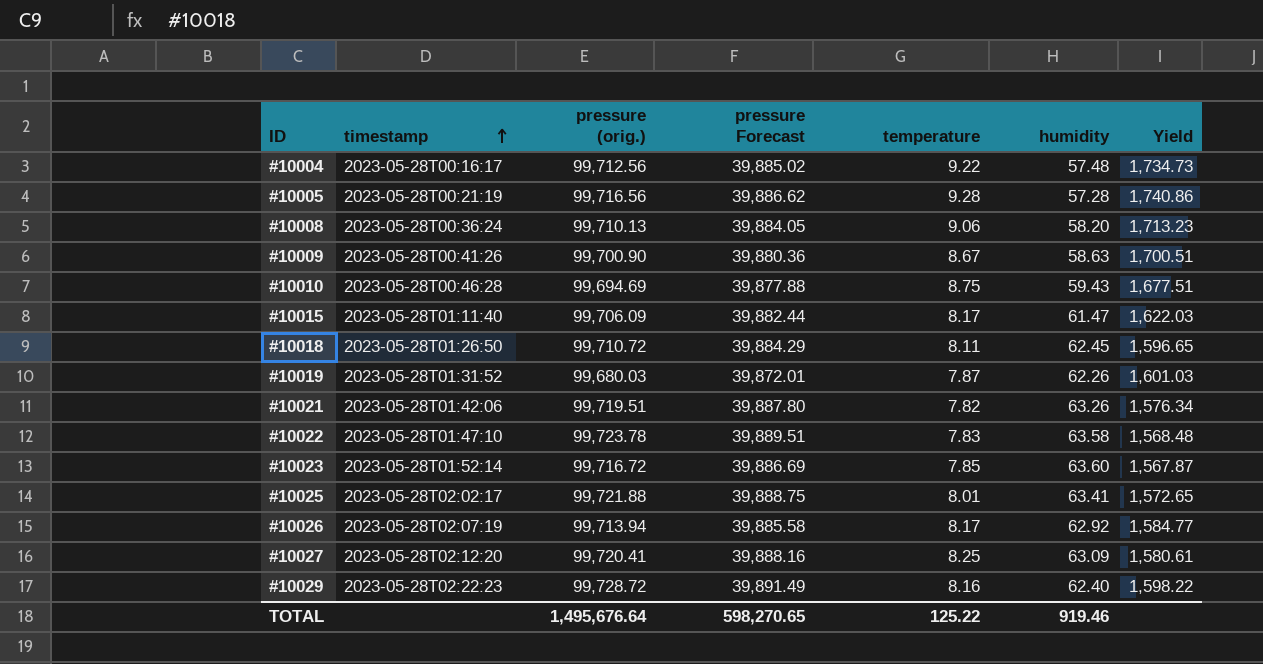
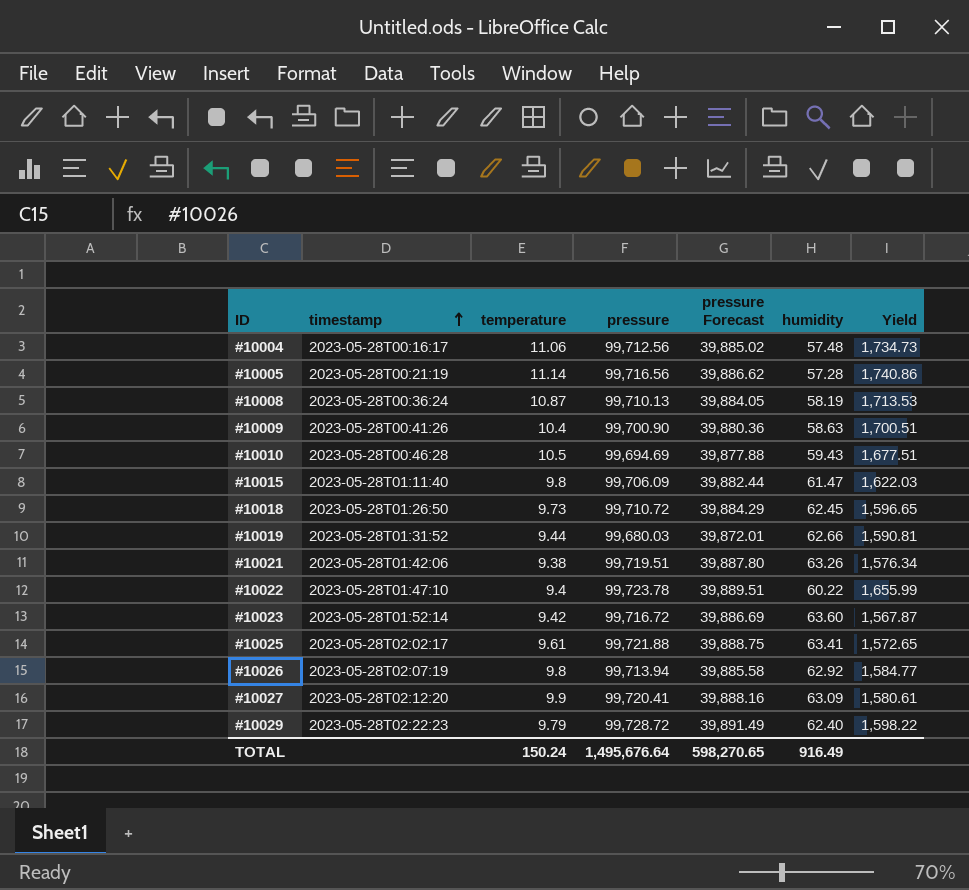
column temperature | position: 5 -> 3
column name: pressure (orig.) -> pressure
#10004 | temperature: 9.22 -> 11.06
#10005 | temperature: 9.28 -> 11.14
#10008 | temperature: 9.06 -> 10.87
#10008 | humidity: 58.20 -> 58.19
#10008 | Yield: 1,713.23 -> 1,713.53
#10009 | temperature: 8.67 -> 10.4
#10010 | temperature: 8.75 -> 10.5
#10015 | temperature: 8.17 -> 9.8
#10018 | temperature: 8.11 -> 9.73
#10019 | temperature: 7.87 -> 9.44
#10019 | humidity: 62.26 -> 62.66
#10019 | Yield: 1,601.03 -> 1,590.81
#10021 | temperature: 7.82 -> 9.38
#10022 | temperature: 7.83 -> 9.4
#10022 | humidity: 63.58 -> 60.22
#10022 | Yield: 1,568.48 -> 1,655.99
#10023 | temperature: 7.85 -> 9.42
#10025 | temperature: 8.01 -> 9.61
#10026 | temperature: 8.17 -> 9.8
#10027 | temperature: 8.25 -> 9.9
#10029 | temperature: 8.16 -> 9.79
TOTAL | temperature: 125.22 -> 150.24
TOTAL | humidity: 919.46 -> 916.49

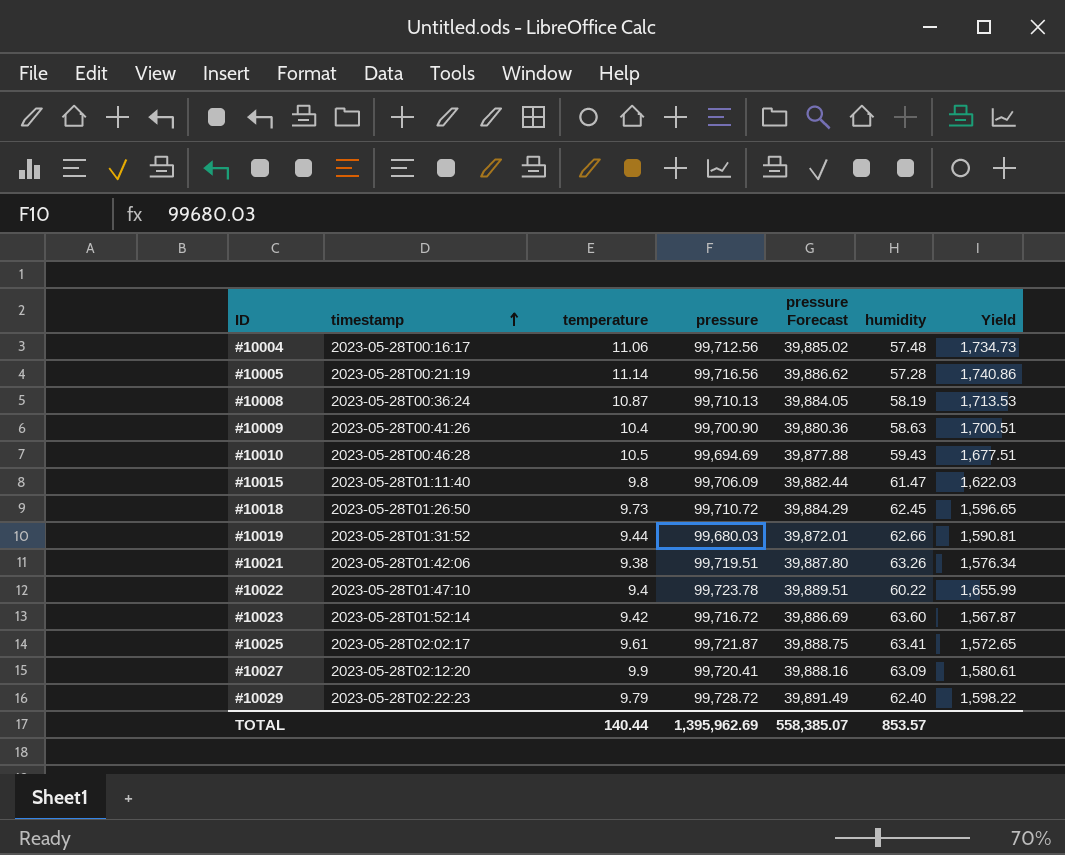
row #10026: 2023-05-28T02:07:19 | 9.8 | 99,713.94 | 39,885.58 | 62.92 | 1,584.77 -> none
#10025 | pressure: 99,721.88 -> 99,721.87
TOTAL | temperature: 150.24 -> 140.44
TOTAL | pressure: 1,495,676.64 -> 1,395,962.69
TOTAL | pressure Forecast: 598,270.65 -> 558,385.07
TOTAL | humidity: 916.49 -> 853.57

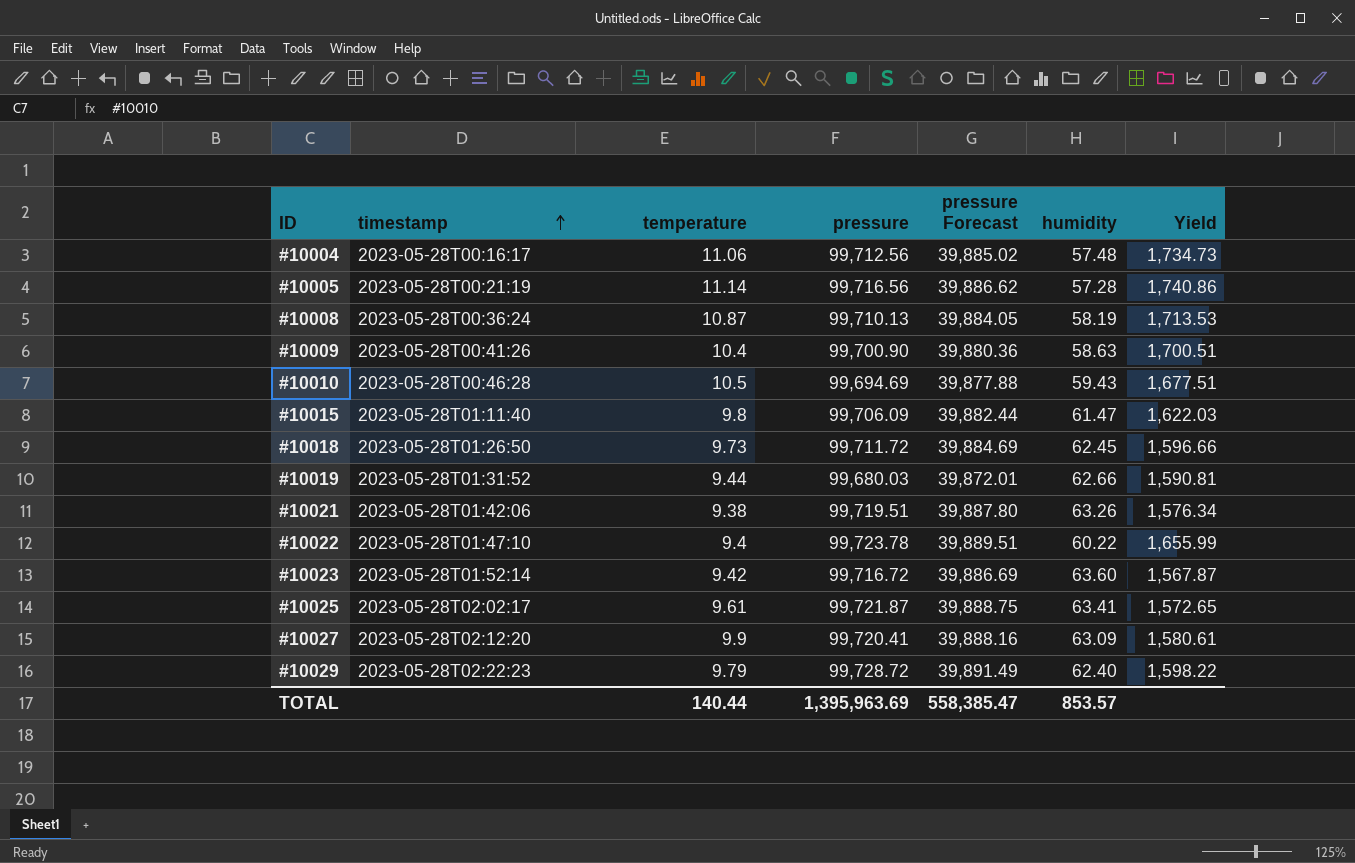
#10018 | pressure: 99,710.72 -> 99,711.72
#10018 | pressure Forecast: 39,884.29 -> 39,884.69
#10018 | Yield: 1,596.65 -> 1,596.66
TOTAL | pressure: 1,395,962.69 -> 1,395,963.69
TOTAL | pressure Forecast: 558,385.07 -> 558,385.47

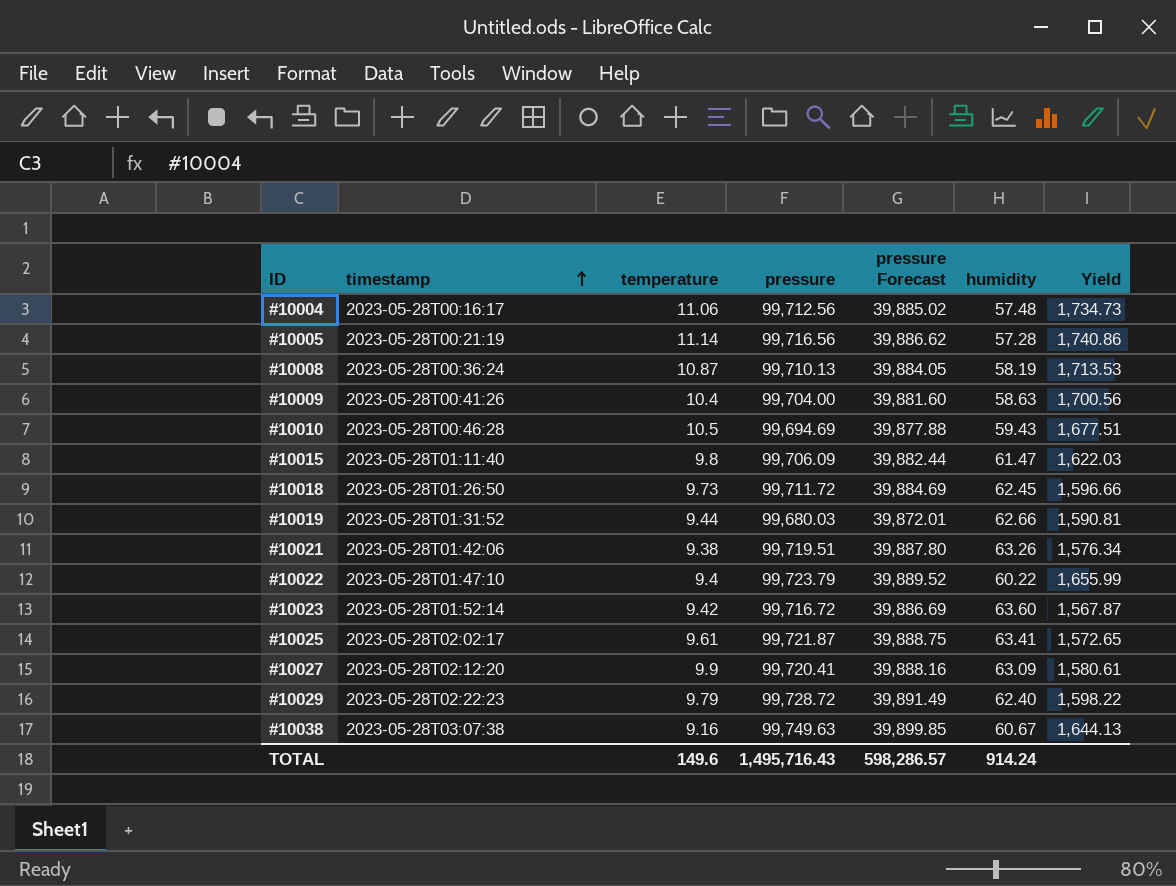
#10009 | pressure: 99,700.90 -> 99,704.00
#10009 | pressure Forecast: 39,880.36 -> 39,881.60
#10009 | Yield: 1,700.51 -> 1,700.56
#10022 | pressure: 99,723.78 -> 99,723.79
#10022 | pressure Forecast: 39,889.51 -> 39,889.52
row #10038: none -> 2023-05-28T03:07:38 | 9.16 | 99,749.63 | 39,899.85 | 60.67 | 1,644.13
TOTAL | temperature: 140.44 -> 149.6
TOTAL | pressure: 1,395,963.69 -> 1,495,716.43
TOTAL | pressure Forecast: 558,385.47 -> 598,286.57
TOTAL | humidity: 853.57 -> 914.24

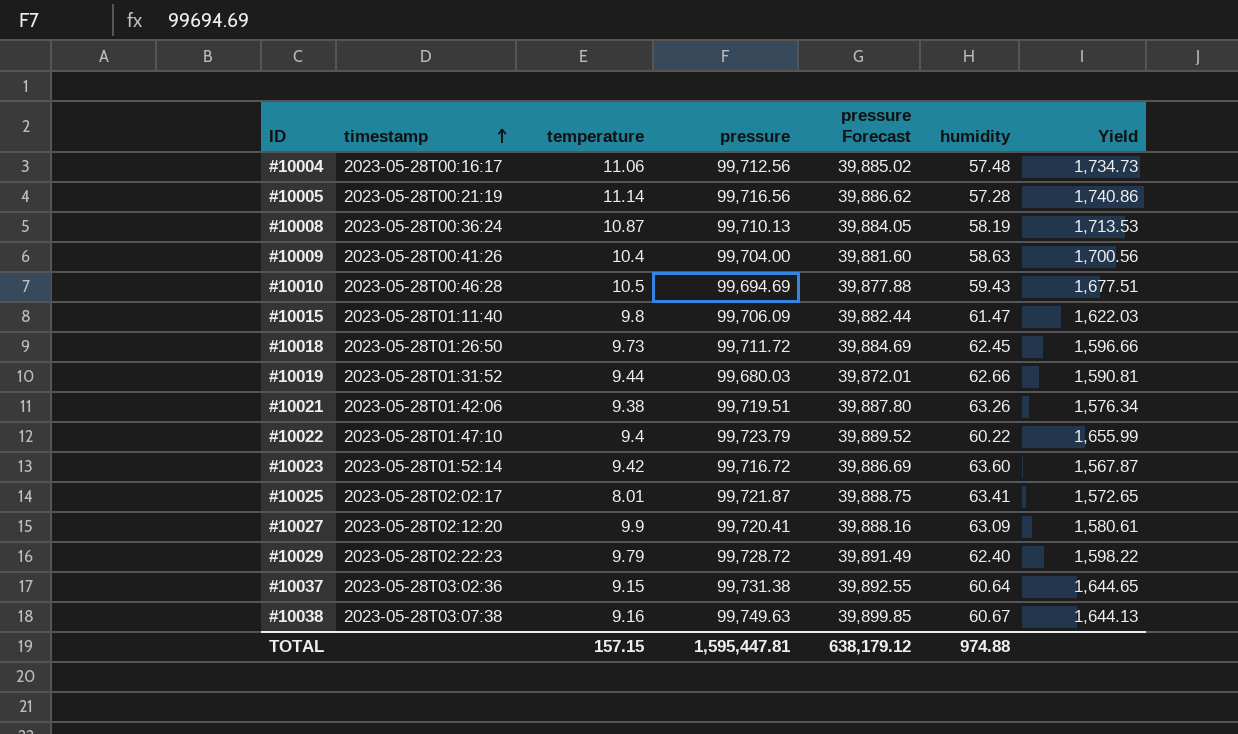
#10025 | temperature: 9.61 -> 8.01
row #10037: none -> 2023-05-28T03:02:36 | 9.15 | 99,731.38 | 39,892.55 | 60.64 | 1,644.65
TOTAL | temperature: 149.6 -> 157.15
TOTAL | pressure: 1,495,716.43 -> 1,595,447.81
TOTAL | pressure Forecast: 598,286.57 -> 638,179.12
TOTAL | humidity: 914.24 -> 974.88

